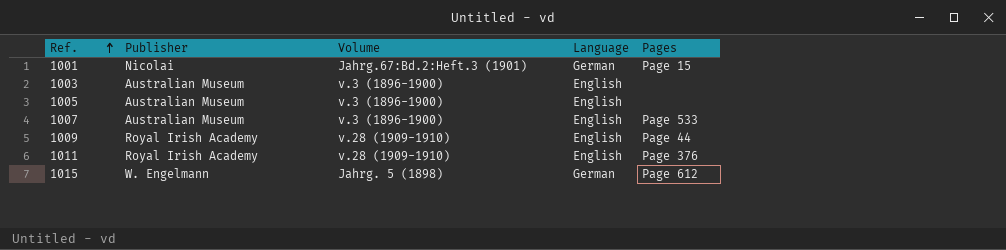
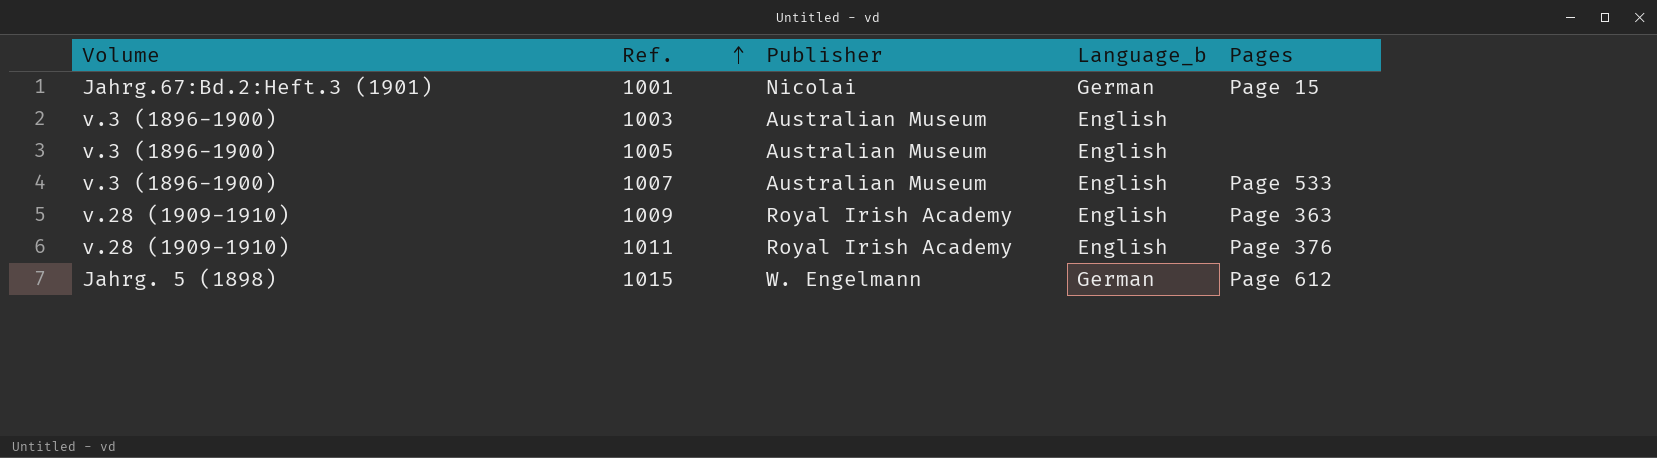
column Volume | position: 3 -> 1
column name: Language -> Language_b
1009 | Pages: Page 44 -> Page 363

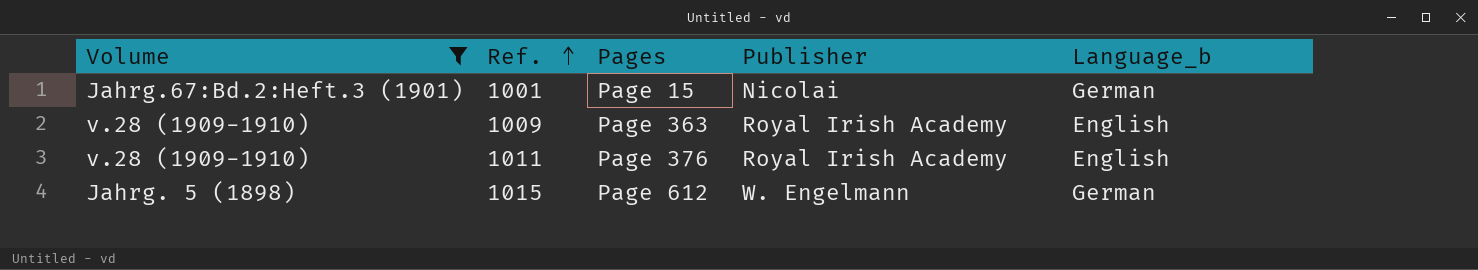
filter: none -> Volume != v.3 (1896-1900)
column Pages | position: 5 -> 3

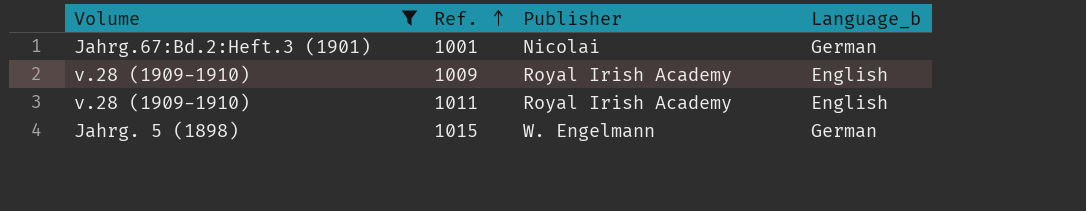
column Pages | position: 3 -> none

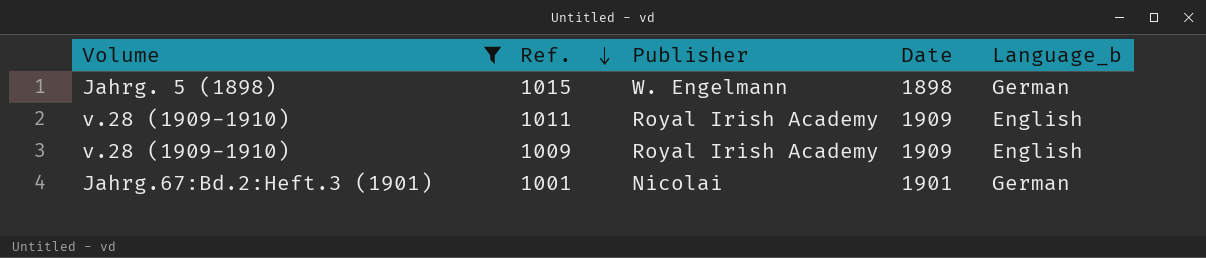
row order: Ref. ascending -> Ref. descending
column Date | position: none -> 4

